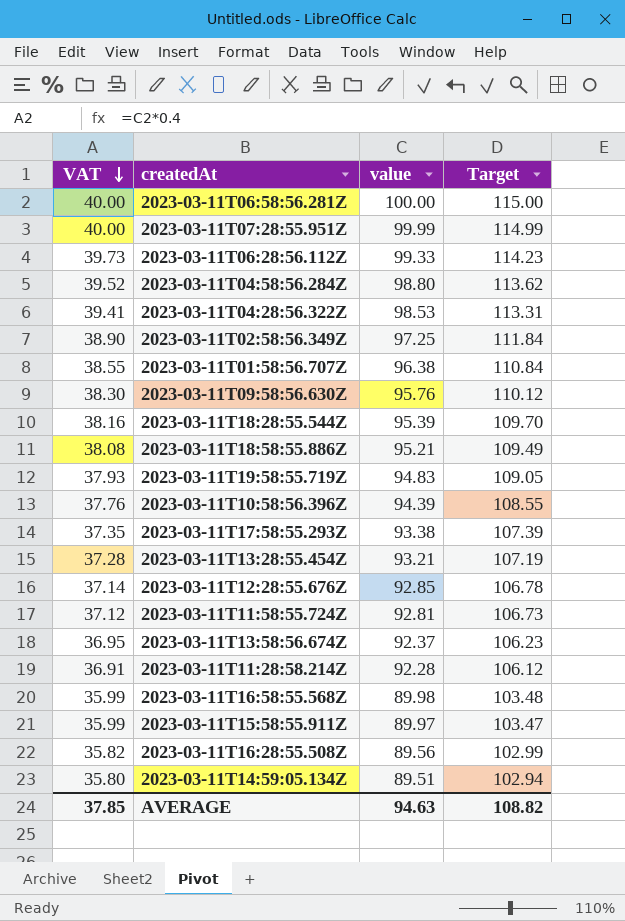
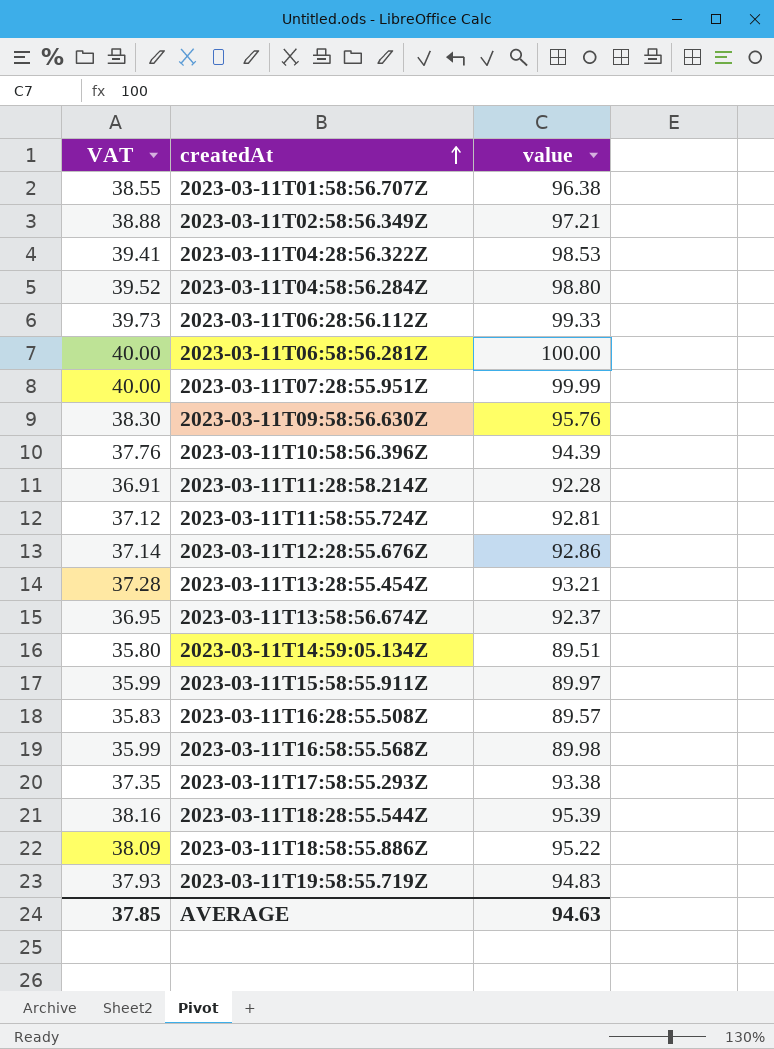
row order: VAT descending -> createdAt ascending
column Target | formula: [value] * 1.15 -> none
2023-03-11T02:58:56.349Z | VAT: 38.90 -> 38.88
2023-03-11T02:58:56.349Z | value: 97.25 -> 97.21
2023-03-11T12:28:55.676Z | value: 92.85 -> 92.86
2023-03-11T16:28:55.508Z | VAT: 35.82 -> 35.83
2023-03-11T16:28:55.508Z | value: 89.56 -> 89.57
2023-03-11T18:58:55.886Z | VAT: 38.08 -> 38.09
2023-03-11T18:58:55.886Z | value: 95.21 -> 95.22

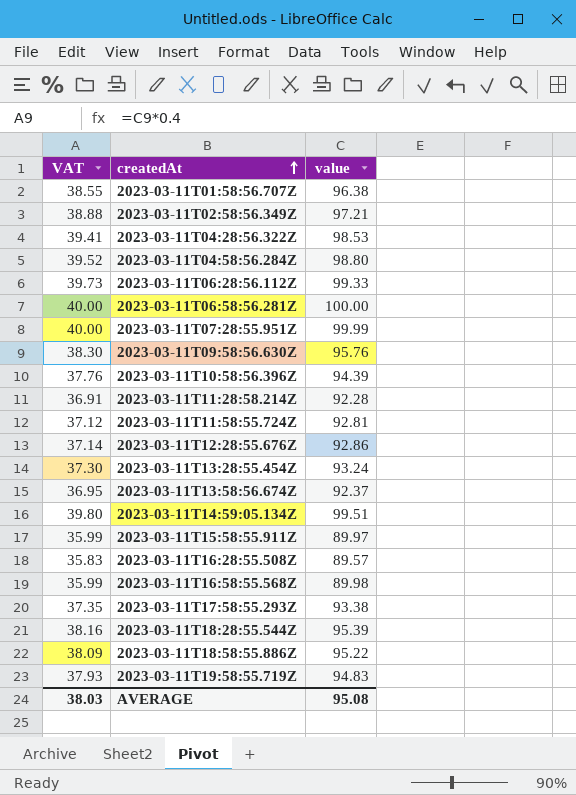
2023-03-11T13:28:55.454Z | VAT: 37.28 -> 37.30
2023-03-11T13:28:55.454Z | value: 93.21 -> 93.24
2023-03-11T14:59:05.134Z | VAT: 35.80 -> 39.80
2023-03-11T14:59:05.134Z | value: 89.51 -> 99.51
AVERAGE | VAT: 37.85 -> 38.03
AVERAGE | value: 94.63 -> 95.08

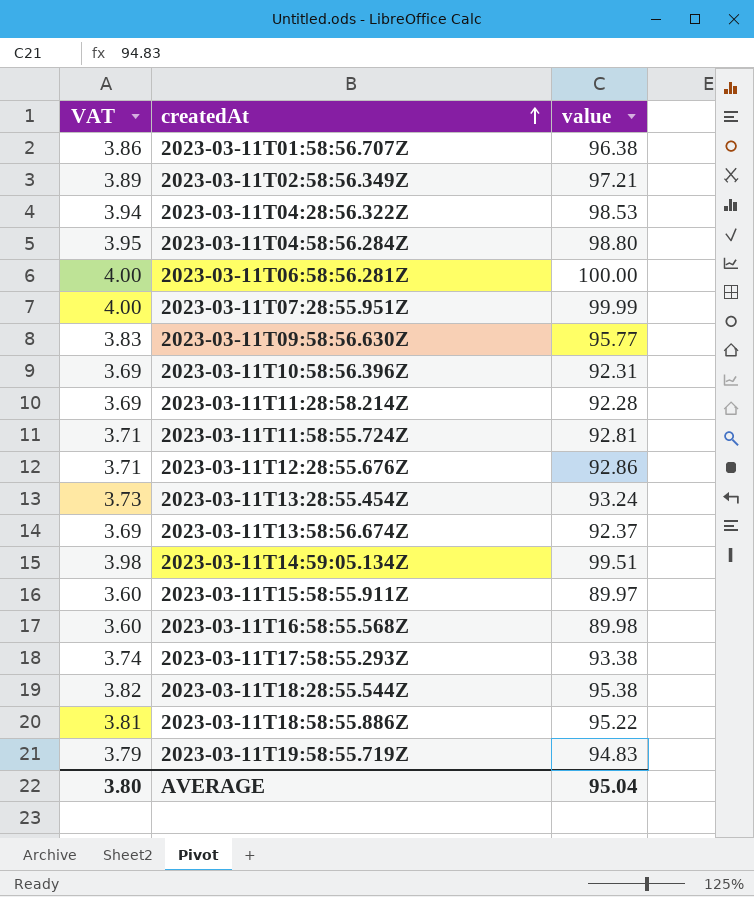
column VAT | formula: [value] * 0.4 -> [value] * 0.04
row 2023-03-11T06:28:56.112Z: 39.73 | 99.33 -> none
row 2023-03-11T16:28:55.508Z: 35.83 | 89.57 -> none
2023-03-11T09:58:56.630Z | value: 95.76 -> 95.77
2023-03-11T10:58:56.396Z | value: 94.39 -> 92.31
2023-03-11T18:28:55.544Z | value: 95.39 -> 95.38
AVERAGE | VAT: 38.03 -> 3.80
AVERAGE | value: 95.08 -> 95.04

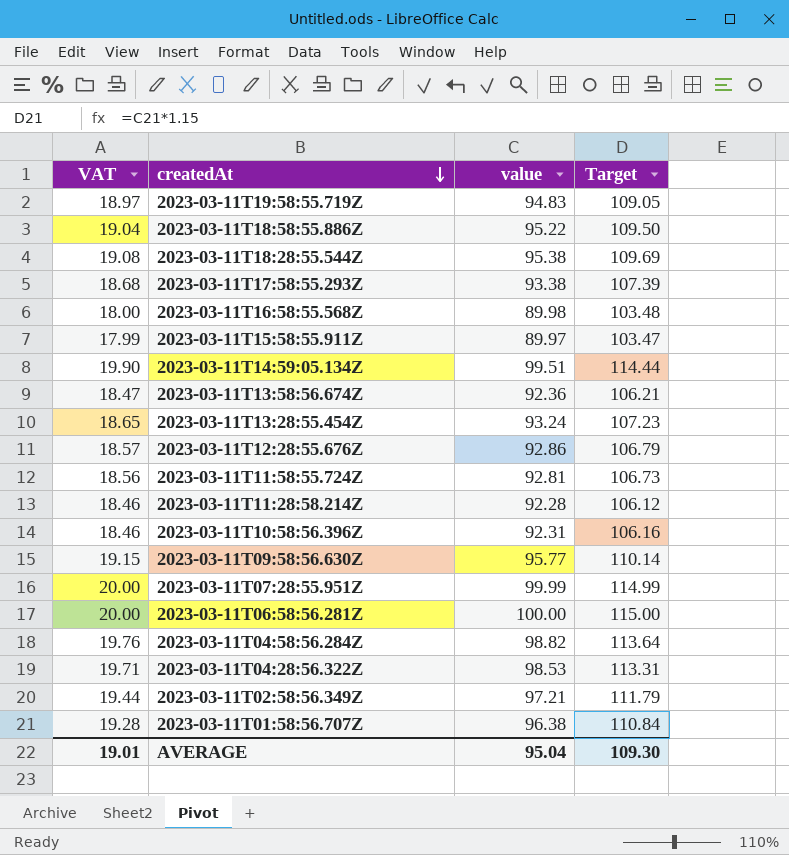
row order: createdAt ascending -> createdAt descending
column VAT | formula: [value] * 0.04 -> [value] * 0.2
column Target | formula: none -> [value] * 1.15
2023-03-11T13:58:56.674Z | value: 92.37 -> 92.36
2023-03-11T04:58:56.284Z | value: 98.80 -> 98.82
AVERAGE | VAT: 3.80 -> 19.01

